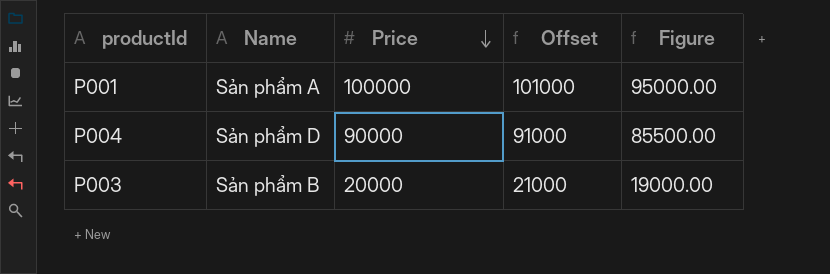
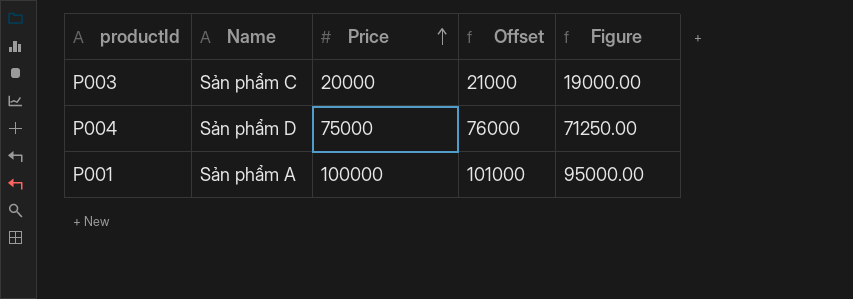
row order: Price descending -> Price ascending
P003 | Name: Sản phẩm B -> Sản phẩm C
P004 | Price: 90000 -> 75000
P004 | Offset: 91000 -> 76000
P004 | Figure: 85500.00 -> 71250.00

